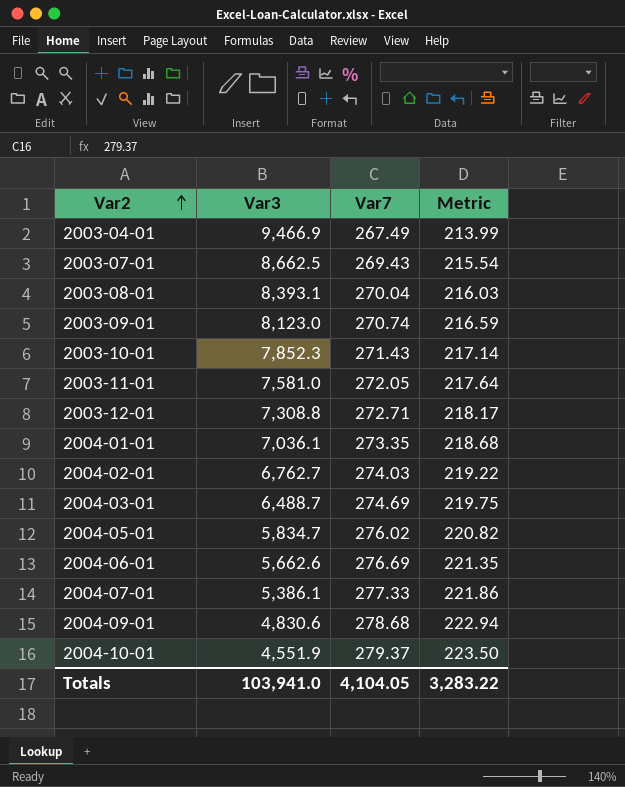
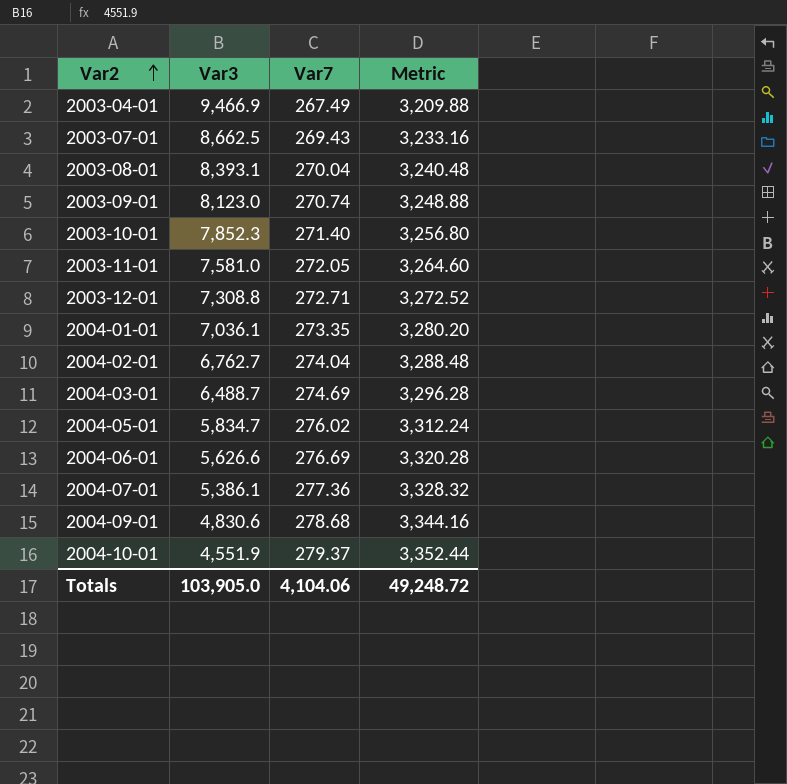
column Metric | formula: [Var7] * 0.8 -> [Var7] * 12
2003-10-01 | Var7: 271.43 -> 271.40
2004-02-01 | Var7: 274.03 -> 274.04
2004-06-01 | Var3: 5,662.6 -> 5,626.6
2004-07-01 | Var7: 277.33 -> 277.36
Totals | Var3: 103,941.0 -> 103,905.0
Totals | Var7: 4,104.05 -> 4,104.06
Totals | Metric: 3,283.22 -> 49,248.72

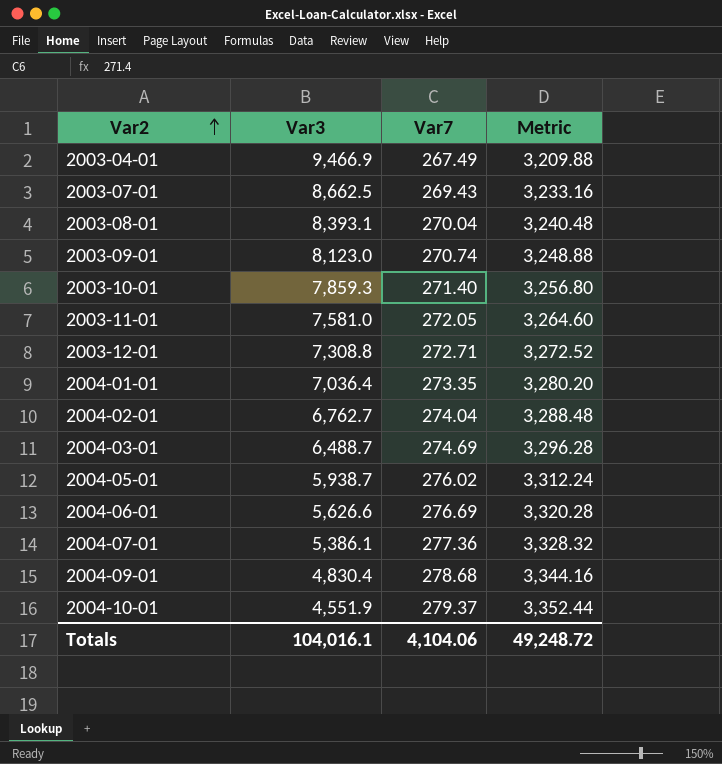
2003-10-01 | Var3: 7,852.3 -> 7,859.3
2004-01-01 | Var3: 7,036.1 -> 7,036.4
2004-05-01 | Var3: 5,834.7 -> 5,938.7
2004-09-01 | Var3: 4,830.6 -> 4,830.4
Totals | Var3: 103,905.0 -> 104,016.1

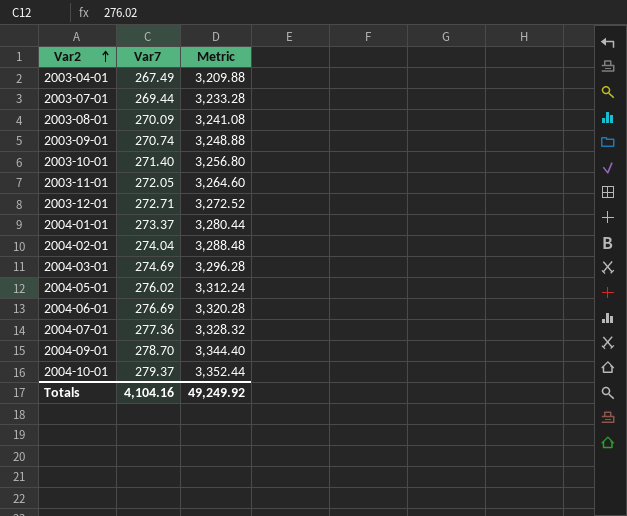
column Var3 | position: 2 -> none
2003-07-01 | Var7: 269.43 -> 269.44
2003-07-01 | Metric: 3,233.16 -> 3,233.28
2003-08-01 | Var7: 270.04 -> 270.09
2003-08-01 | Metric: 3,240.48 -> 3,241.08
2004-01-01 | Var7: 273.35 -> 273.37
2004-01-01 | Metric: 3,280.20 -> 3,280.44
2004-09-01 | Var7: 278.68 -> 278.70
2004-09-01 | Metric: 3,344.16 -> 3,344.40
Totals | Var7: 4,104.06 -> 4,104.16
Totals | Metric: 49,248.72 -> 49,249.92

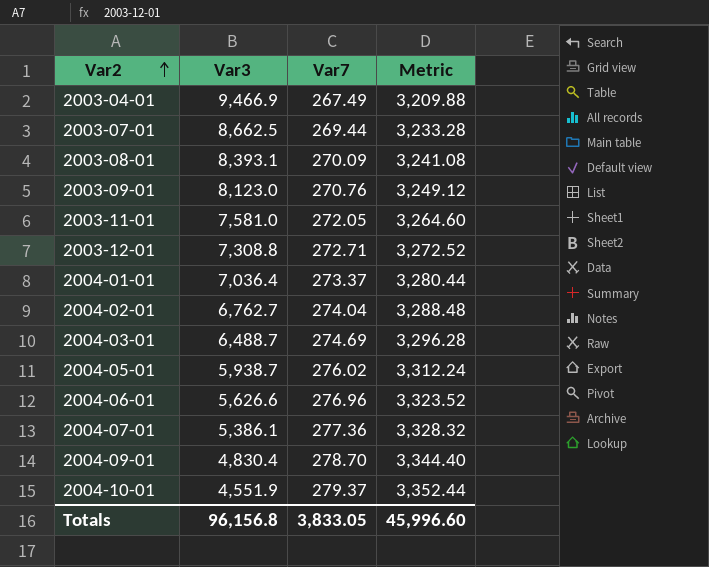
column Var3 | position: none -> 2
row 2003-10-01: 271.40 | 3,256.80 -> none
2003-09-01 | Var7: 270.74 -> 270.76
2003-09-01 | Metric: 3,248.88 -> 3,249.12
2004-06-01 | Var7: 276.69 -> 276.96
2004-06-01 | Metric: 3,320.28 -> 3,323.52
Totals | Var7: 4,104.16 -> 3,833.05
Totals | Metric: 49,249.92 -> 45,996.60

